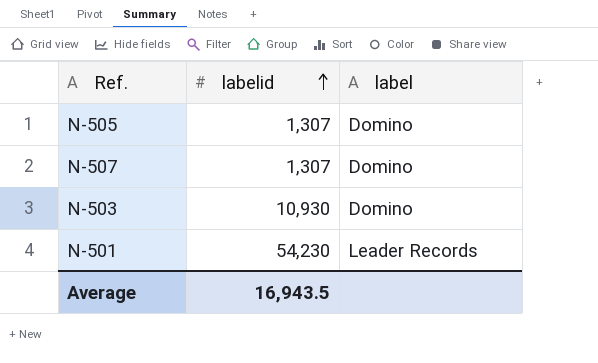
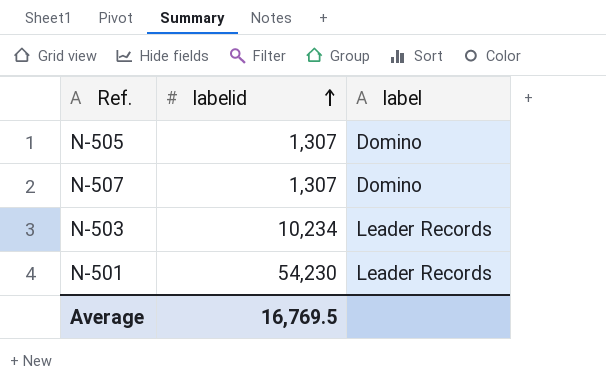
N-503 | labelid: 10,930 -> 10,234
N-503 | label: Domino -> Leader Records
Average | labelid: 16,943.5 -> 16,769.5

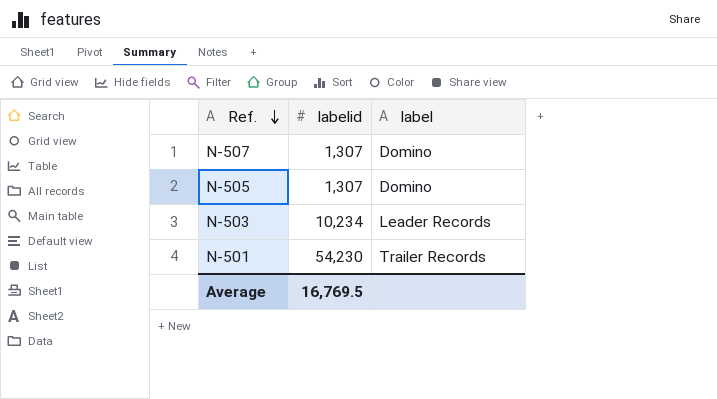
row order: labelid ascending -> Ref. descending
N-501 | label: Leader Records -> Trailer Records

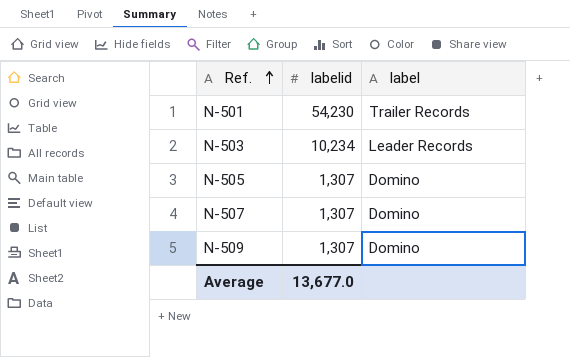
row order: Ref. descending -> Ref. ascending
row N-509: none -> 1,307 | Domino
Average | labelid: 16,769.5 -> 13,677.0

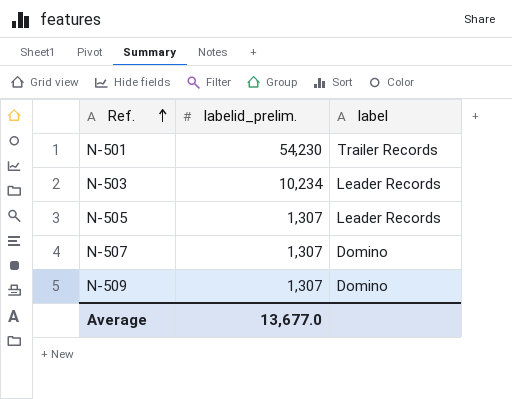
column name: labelid -> labelid_prelim.
N-505 | label: Domino -> Leader Records

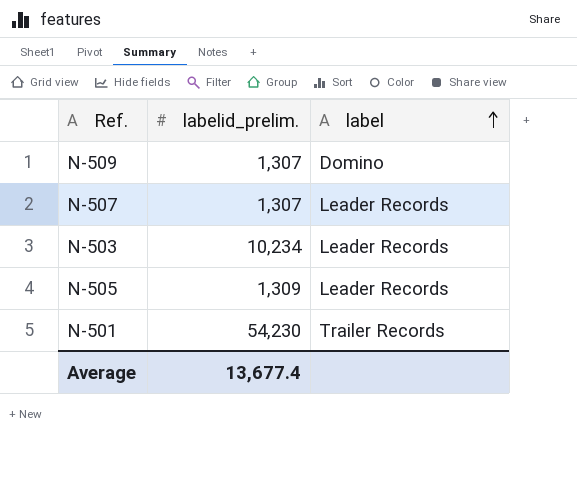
row order: Ref. ascending -> label ascending
N-507 | label: Domino -> Leader Records
N-505 | labelid_prelim.: 1,307 -> 1,309
Average | labelid_prelim.: 13,677.0 -> 13,677.4

